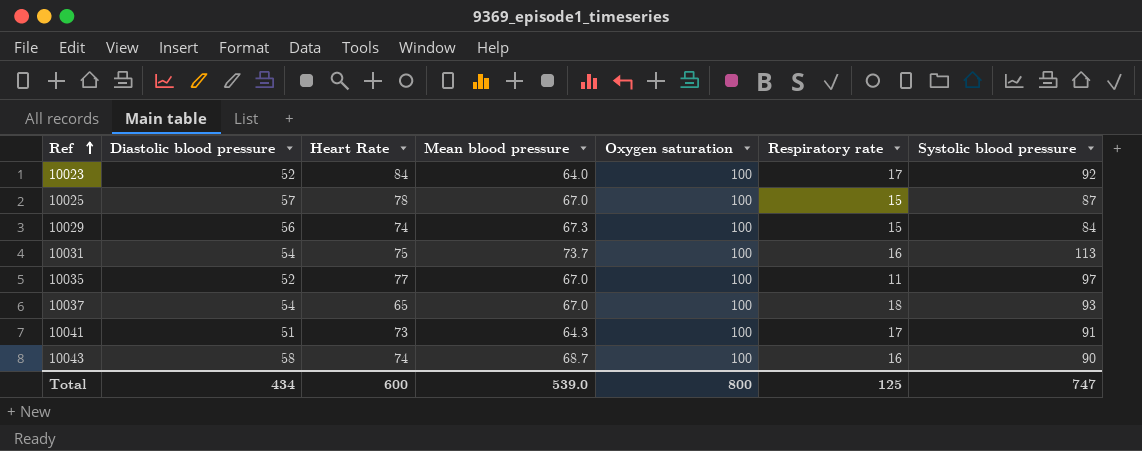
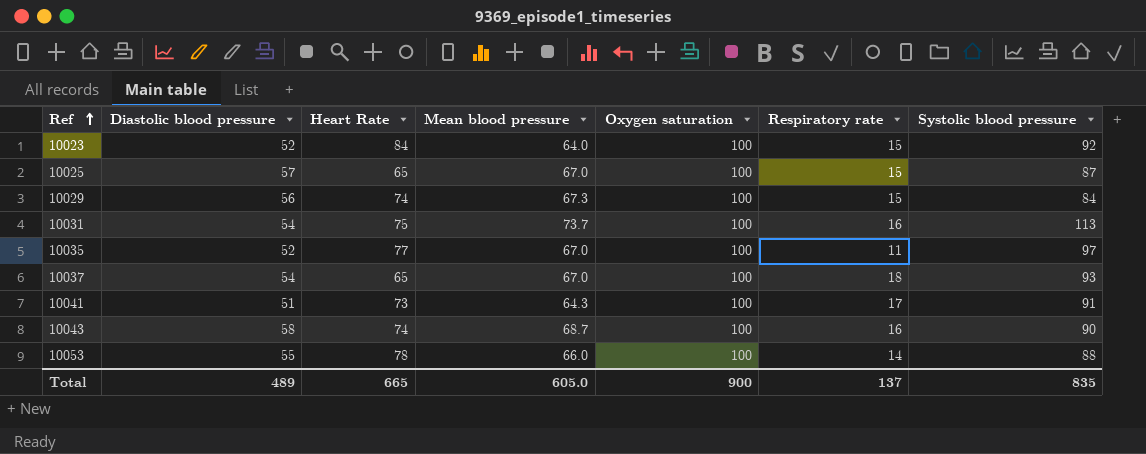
10023 | Respiratory rate: 17 -> 15
10025 | Heart Rate: 78 -> 65
row 10053: none -> 55 | 78 | 66.0 | 100 | 14 | 88
Total | Diastolic blood pressure: 434 -> 489
Total | Heart Rate: 600 -> 665
Total | Mean blood pressure: 539.0 -> 605.0
Total | Oxygen saturation: 800 -> 900
Total | Respiratory rate: 125 -> 137
Total | Systolic blood pressure: 747 -> 835

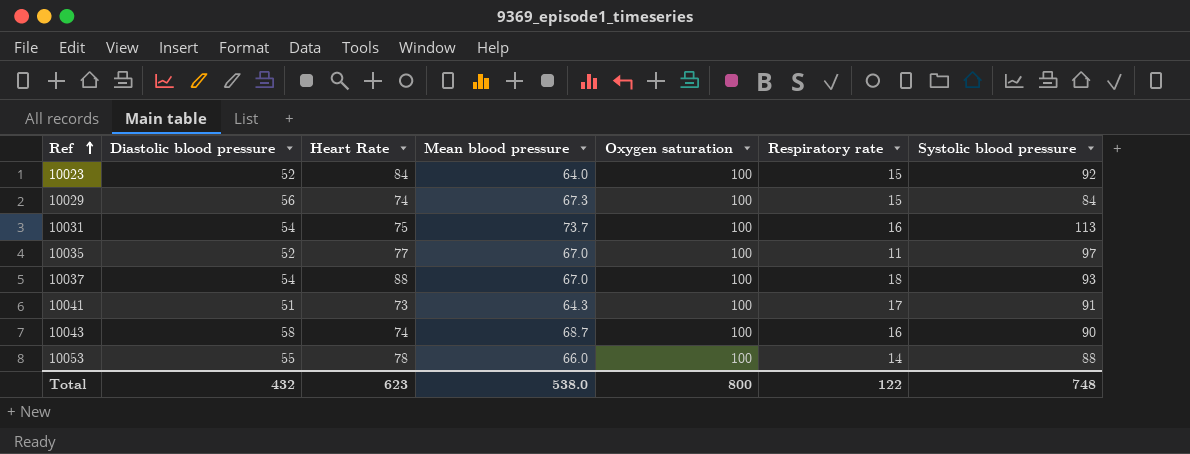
row 10025: 57 | 65 | 67.0 | 100 | 15 | 87 -> none
10037 | Heart Rate: 65 -> 88
Total | Diastolic blood pressure: 489 -> 432
Total | Heart Rate: 665 -> 623
Total | Mean blood pressure: 605.0 -> 538.0
Total | Oxygen saturation: 900 -> 800
Total | Respiratory rate: 137 -> 122
Total | Systolic blood pressure: 835 -> 748

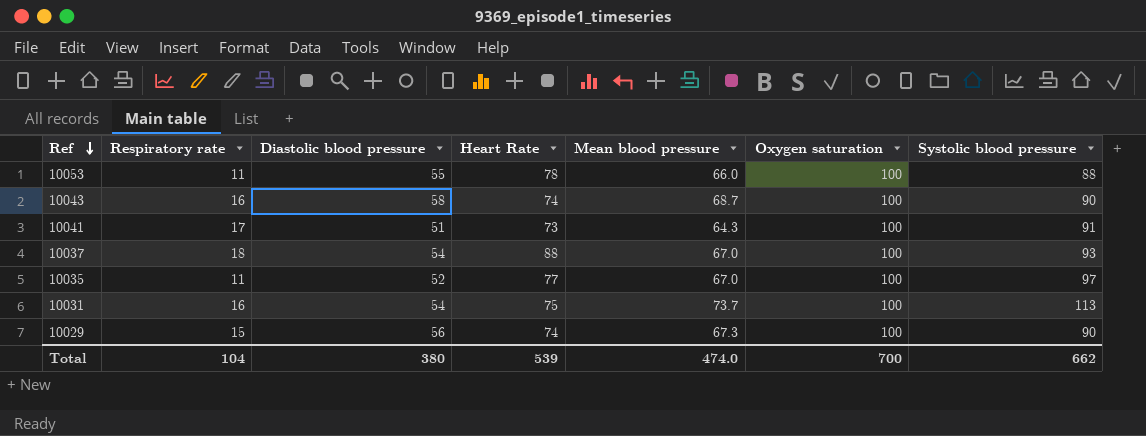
row order: Ref ascending -> Ref descending
column Respiratory rate | position: 6 -> 2
row 10023: 52 | 84 | 64.0 | 100 | 15 | 92 -> none
10053 | Respiratory rate: 14 -> 11
10029 | Systolic blood pressure: 84 -> 90
Total | Respiratory rate: 122 -> 104
Total | Diastolic blood pressure: 432 -> 380
Total | Heart Rate: 623 -> 539
Total | Mean blood pressure: 538.0 -> 474.0
Total | Oxygen saturation: 800 -> 700
Total | Systolic blood pressure: 748 -> 662

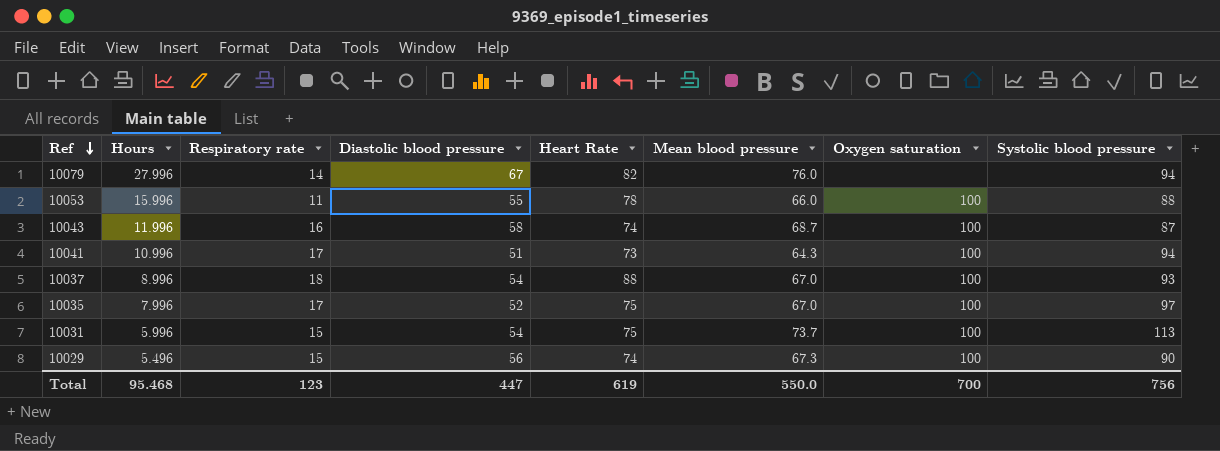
column Hours | position: none -> 2
row 10079: none -> 27.996 | 14 | 67 | 82 | 76.0 | none | 94
10043 | Systolic blood pressure: 90 -> 87
10041 | Systolic blood pressure: 91 -> 94
10035 | Respiratory rate: 11 -> 17
10035 | Heart Rate: 77 -> 75
10031 | Respiratory rate: 16 -> 15
Total | Respiratory rate: 104 -> 123
Total | Diastolic blood pressure: 380 -> 447
Total | Heart Rate: 539 -> 619
Total | Mean blood pressure: 474.0 -> 550.0
Total | Systolic blood pressure: 662 -> 756

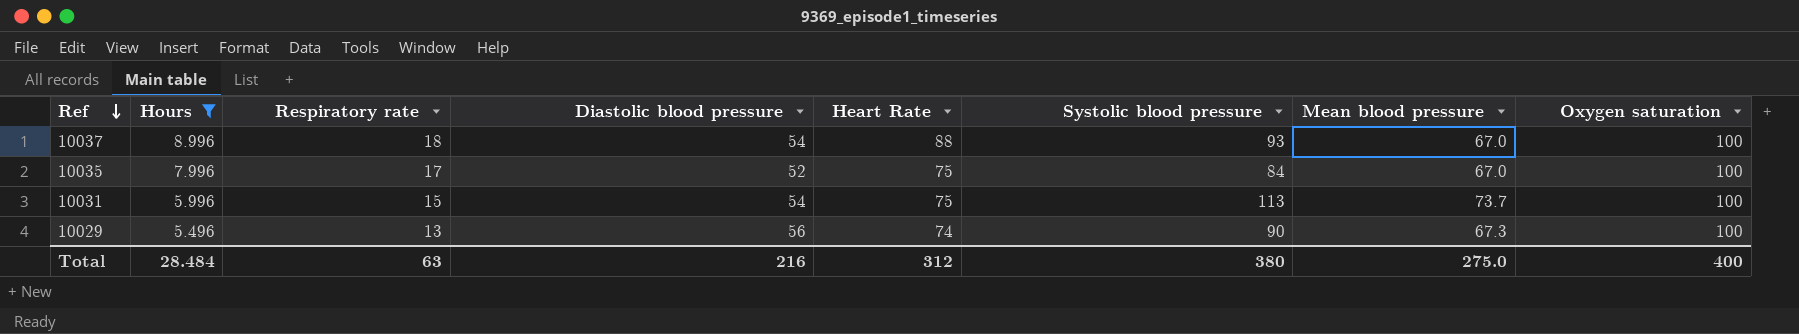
filter: none -> Hours <= 8.996
column Systolic blood pressure | position: 8 -> 6
10035 | Systolic blood pressure: 97 -> 84
10029 | Respiratory rate: 15 -> 13
Total | Hours: 95.468 -> 28.484
Total | Respiratory rate: 123 -> 63
Total | Diastolic blood pressure: 447 -> 216
Total | Heart Rate: 619 -> 312
Total | Systolic blood pressure: 756 -> 380
Total | Mean blood pressure: 550.0 -> 275.0
Total | Oxygen saturation: 700 -> 400

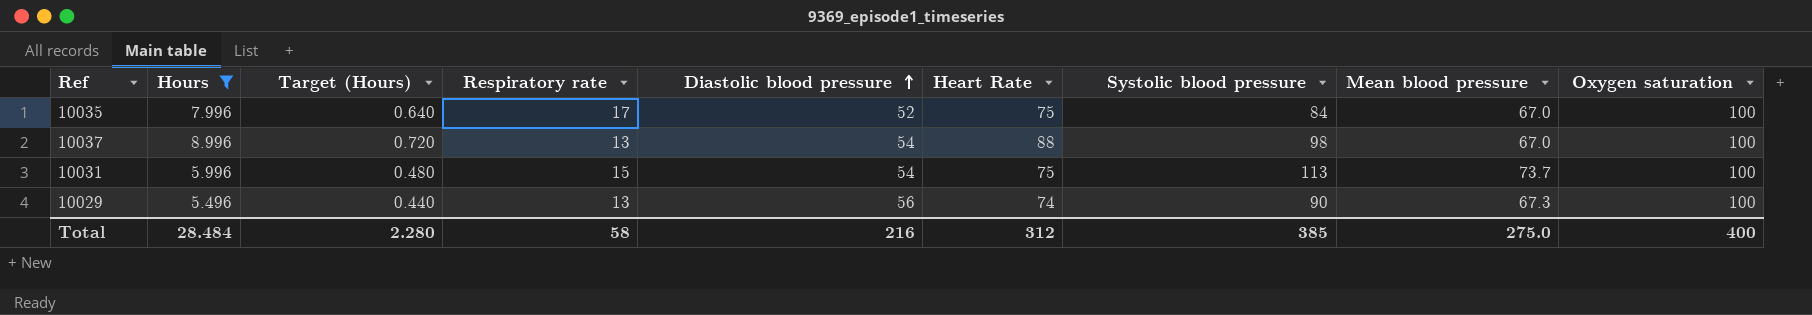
row order: Ref descending -> Diastolic blood pressure ascending
column Target (Hours) | formula: none -> [Hours] * 0.08
10037 | Respiratory rate: 18 -> 13
10037 | Systolic blood pressure: 93 -> 98
Total | Respiratory rate: 63 -> 58
Total | Systolic blood pressure: 380 -> 385

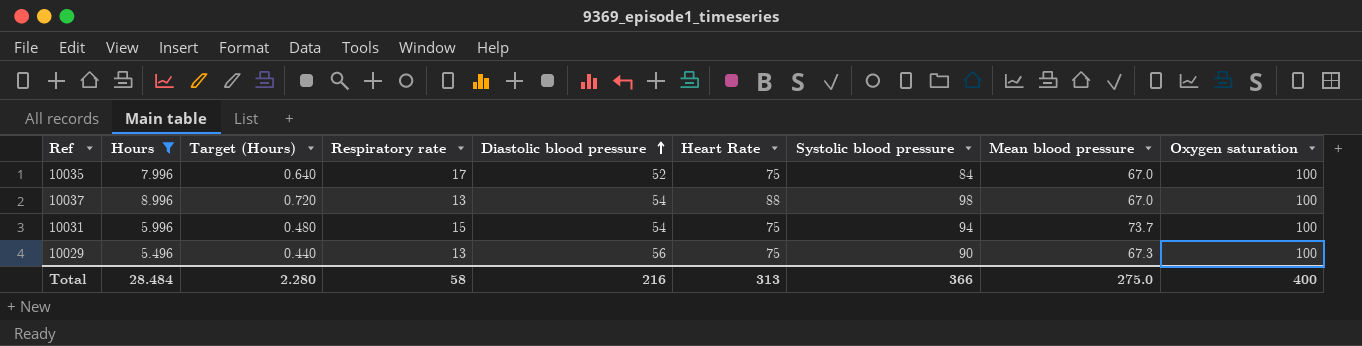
10031 | Systolic blood pressure: 113 -> 94
10029 | Heart Rate: 74 -> 75
Total | Heart Rate: 312 -> 313
Total | Systolic blood pressure: 385 -> 366

